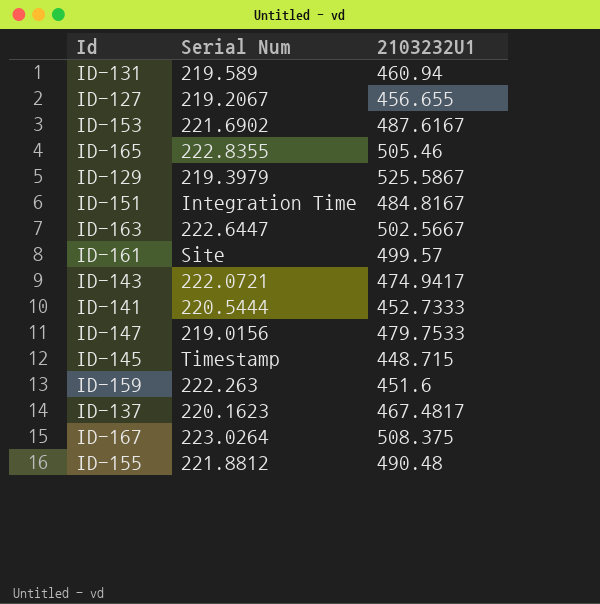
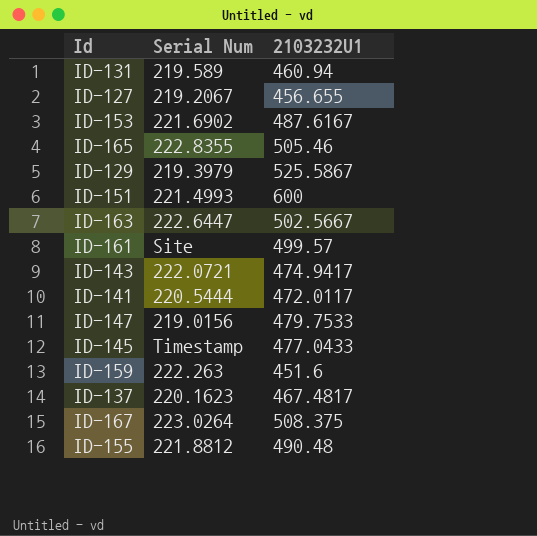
ID-151 | Serial Num: Integration Time -> 221.4993
ID-151 | 2103232U1: 484.8167 -> 600
ID-141 | 2103232U1: 452.7333 -> 472.0117
ID-145 | 2103232U1: 448.715 -> 477.0433

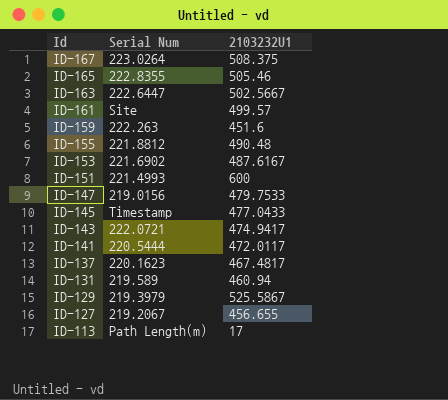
row order: none -> Id descending
row ID-113: none -> Path Length(m) | 17

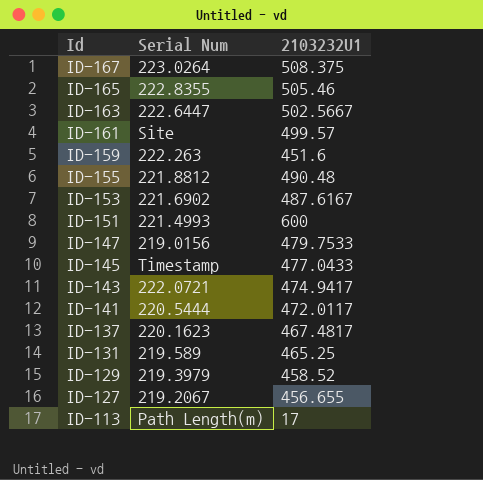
ID-131 | 2103232U1: 460.94 -> 465.25
ID-129 | 2103232U1: 525.5867 -> 458.52

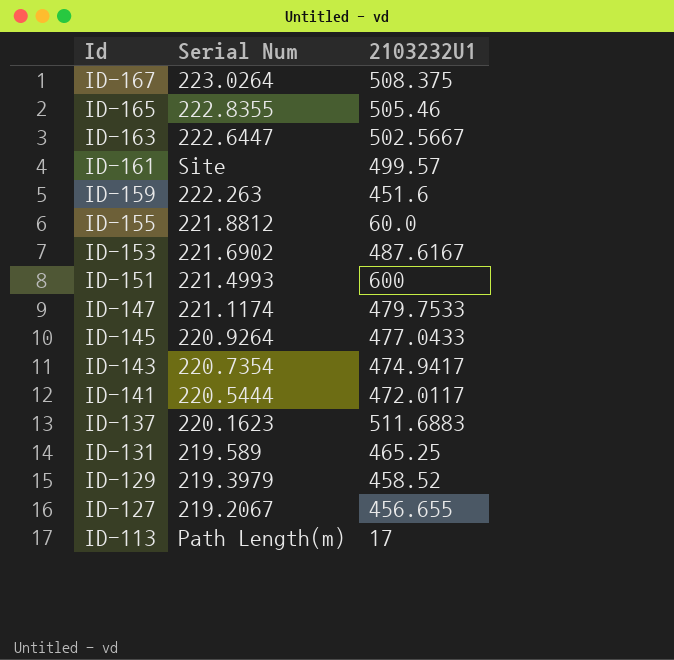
ID-155 | 2103232U1: 490.48 -> 60.0
ID-147 | Serial Num: 219.0156 -> 221.1174
ID-145 | Serial Num: Timestamp -> 220.9264
ID-143 | Serial Num: 222.0721 -> 220.7354
ID-137 | 2103232U1: 467.4817 -> 511.6883

